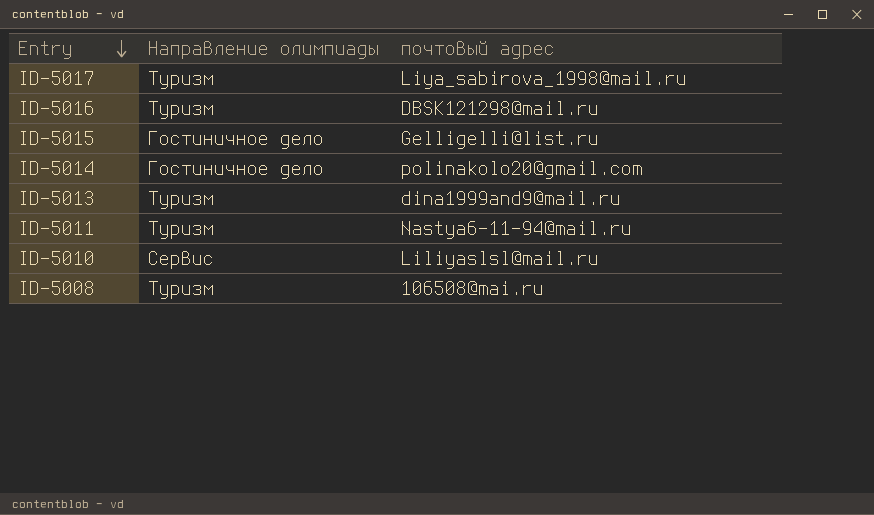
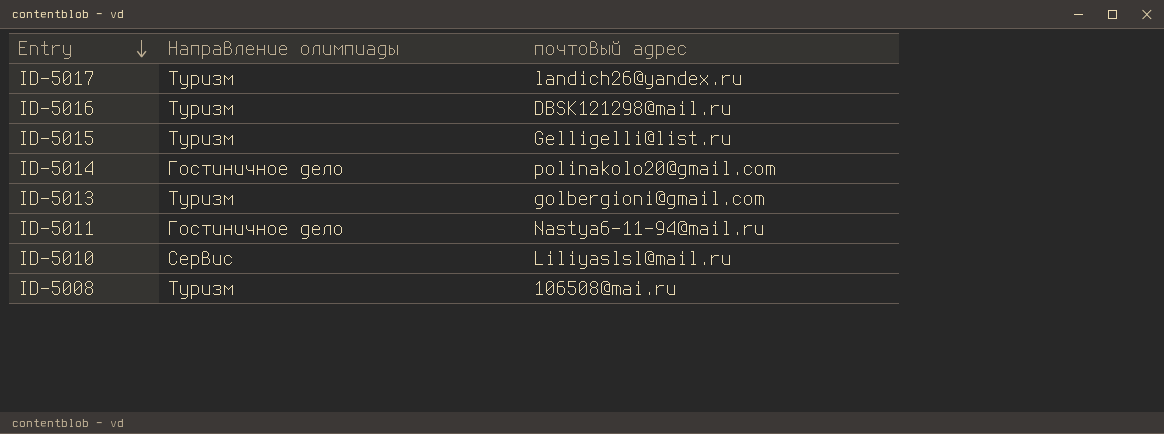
ID-5017 | почтовый адрес: Liya_sabirova_1998@mail.ru -> landich26@yandex.ru
ID-5015 | Направление олимпиады: Гостиничное дело -> Туризм
ID-5013 | почтовый адрес: dina1999and9@mail.ru -> golbergioni@gmail.com
ID-5011 | Направление олимпиады: Туризм -> Гостиничное дело

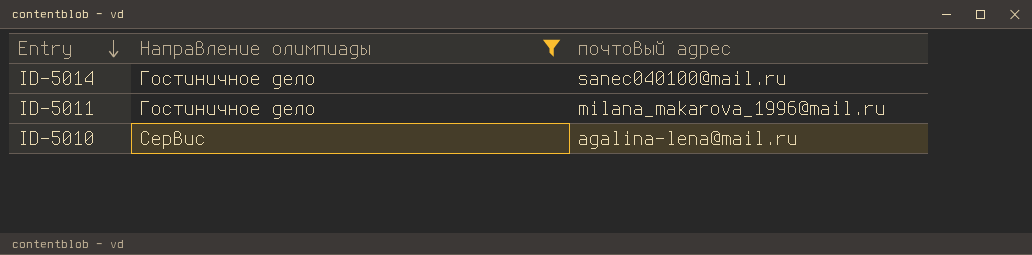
filter: none -> Направление олимпиады != Туризм
ID-5014 | почтовый адрес: polinakolo20@gmail.com -> sanec040100@mail.ru
ID-5011 | почтовый адрес: Nastya6-11-94@mail.ru -> milana_makarova_1996@mail.ru
ID-5010 | почтовый адрес: Liliyaslsl@mail.ru -> agalina-lena@mail.ru

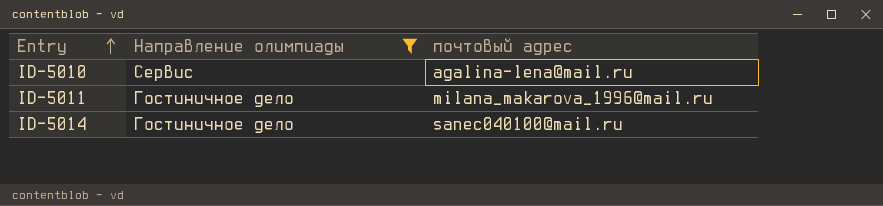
row order: Entry descending -> Entry ascending

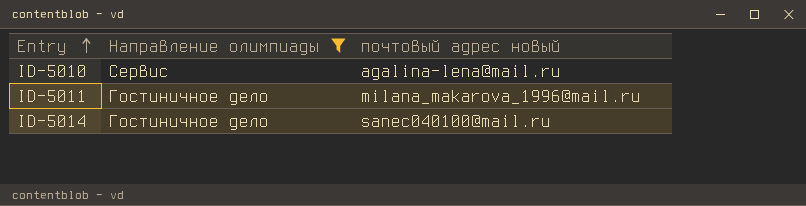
column name: почтовый адрес -> почтовый адрес новый

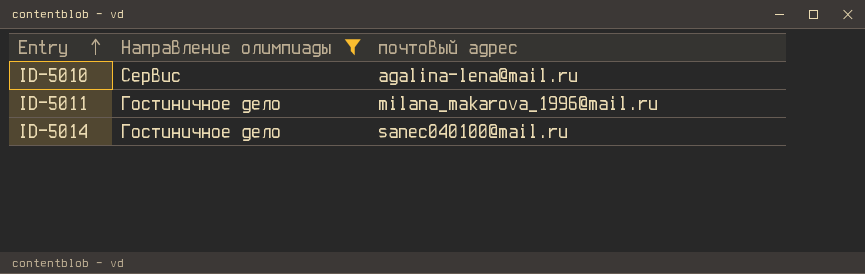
column name: почтовый адрес новый -> почтовый адрес

